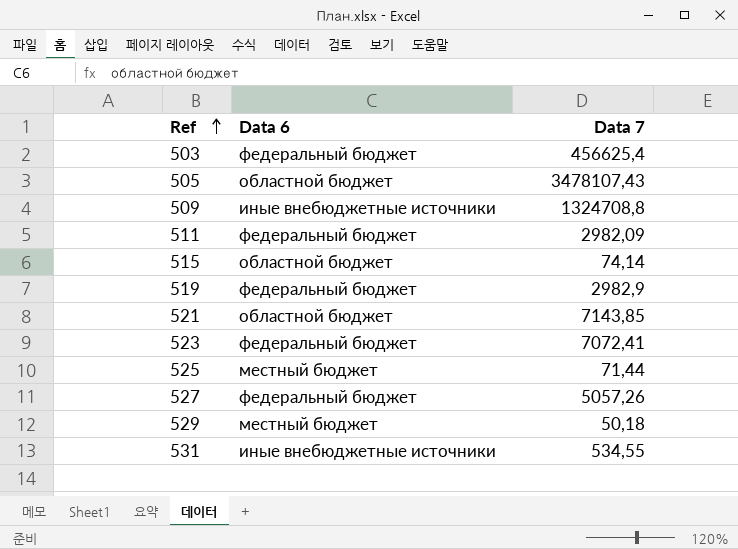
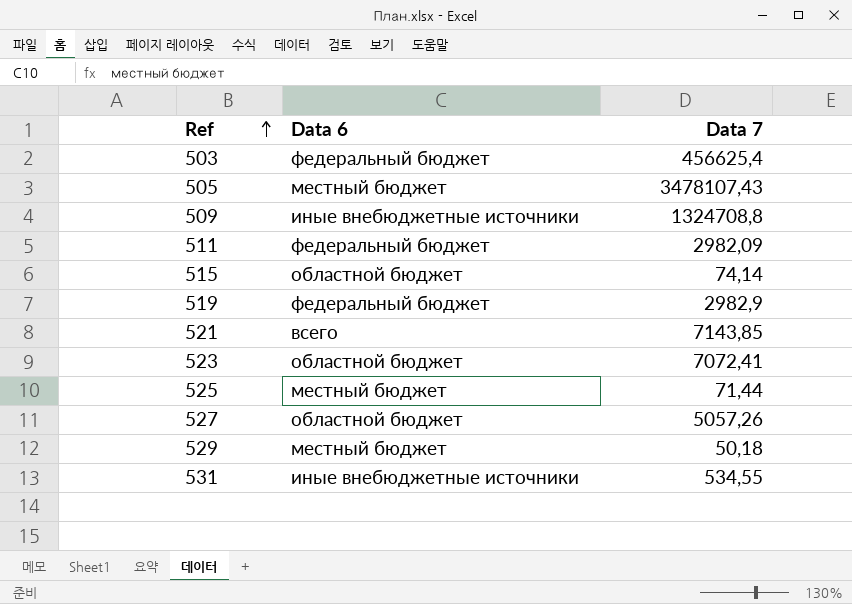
505 | Data 6: областной бюджет -> местный бюджет
521 | Data 6: областной бюджет -> всего
523 | Data 6: федеральный бюджет -> областной бюджет
527 | Data 6: федеральный бюджет -> областной бюджет

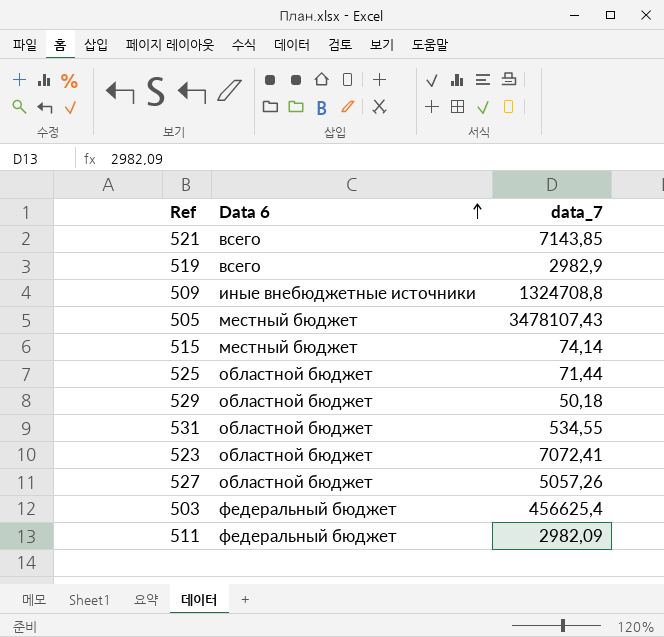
row order: Ref ascending -> Data 6 ascending
column name: Data 7 -> data_7
519 | Data 6: федеральный бюджет -> всего
515 | Data 6: областной бюджет -> местный бюджет
525 | Data 6: местный бюджет -> областной бюджет
529 | Data 6: местный бюджет -> областной бюджет
531 | Data 6: иные внебюджетные источники -> областной бюджет

